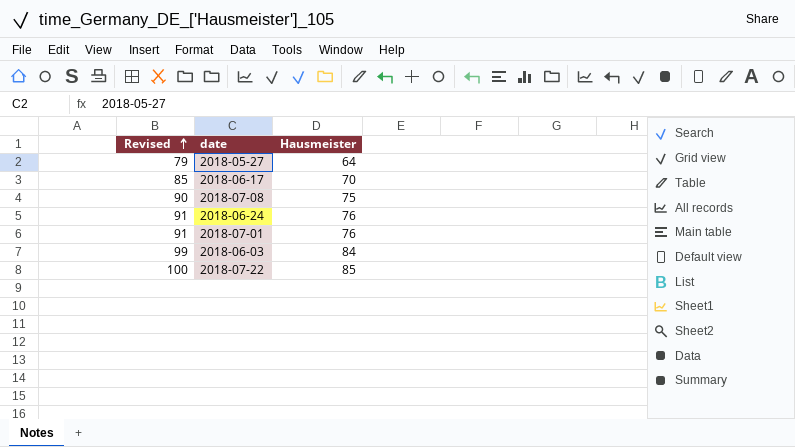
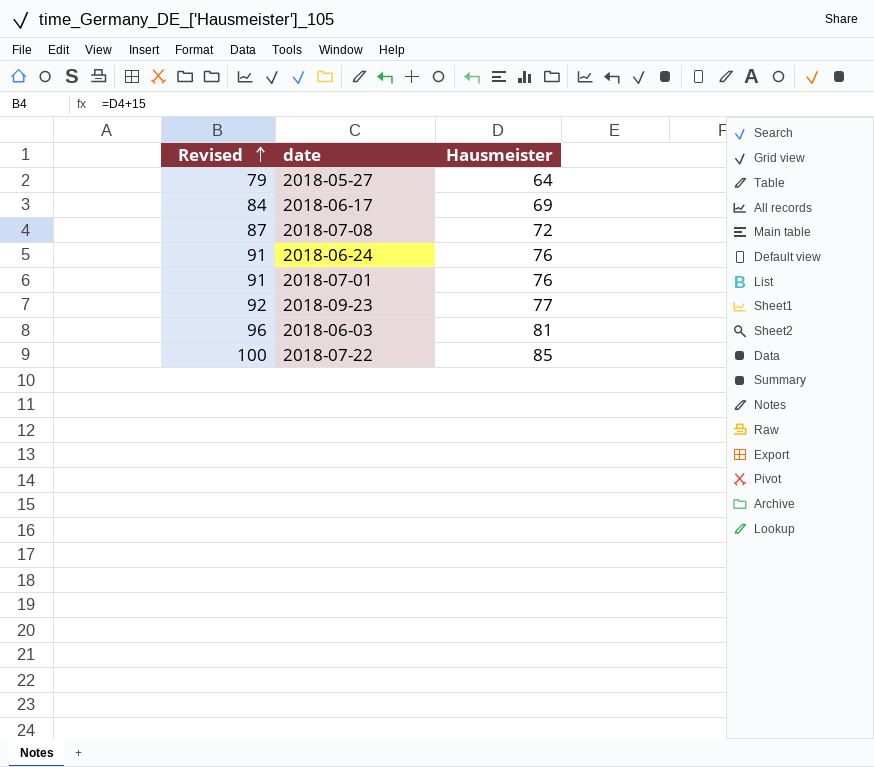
2018-06-17 | Revised: 85 -> 84
2018-06-17 | Hausmeister: 70 -> 69
2018-07-08 | Revised: 90 -> 87
2018-07-08 | Hausmeister: 75 -> 72
row 2018-09-23: none -> 92 | 77
2018-06-03 | Revised: 99 -> 96
2018-06-03 | Hausmeister: 84 -> 81

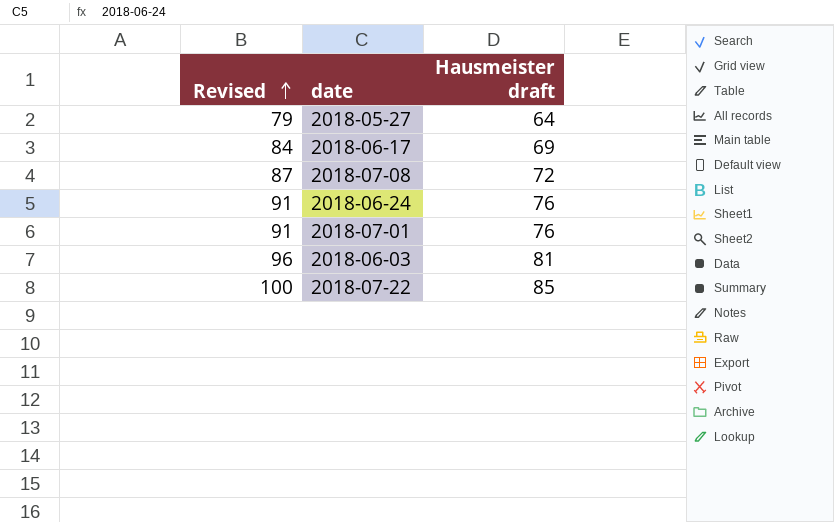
column name: Hausmeister -> Hausmeister draft
row 2018-09-23: 92 | 77 -> none

